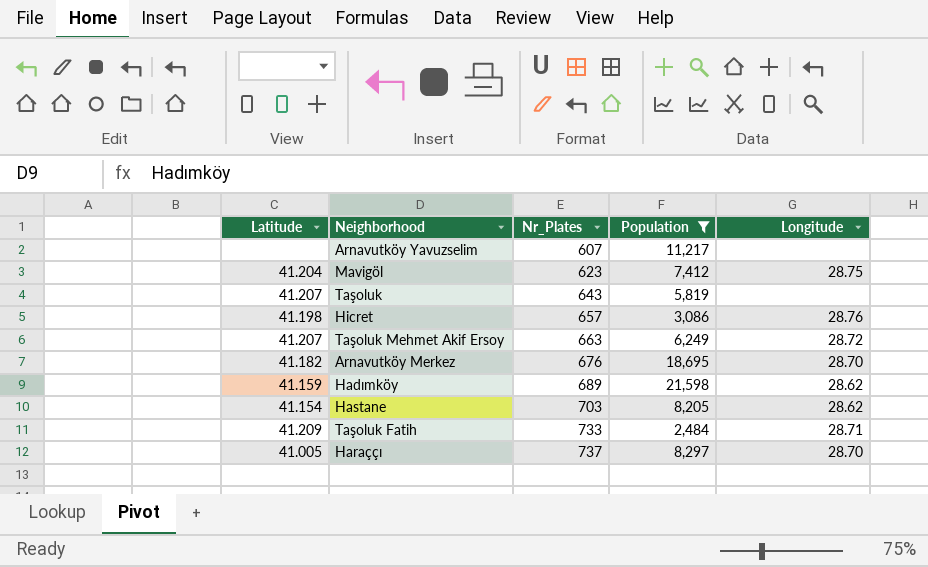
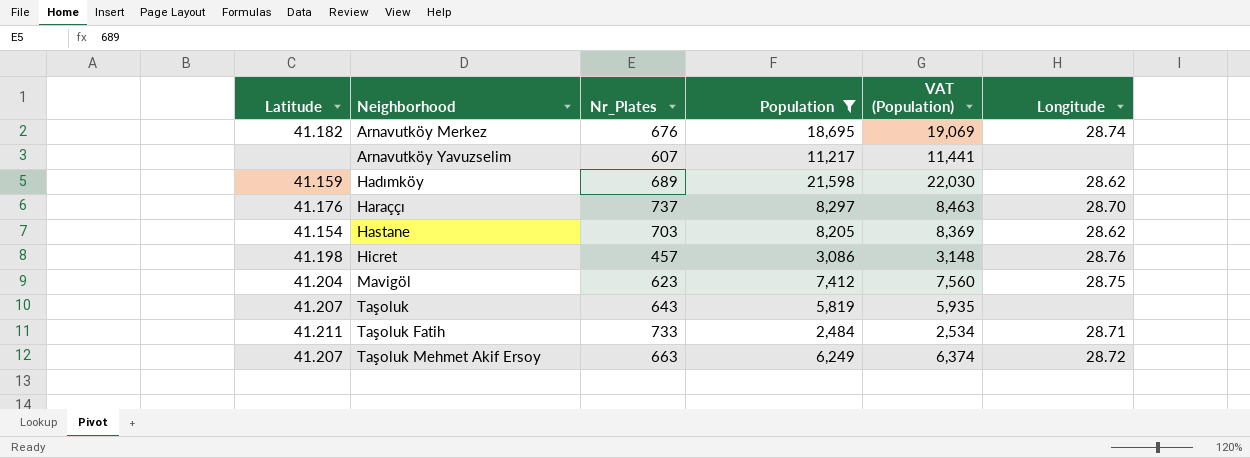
row order: Nr_Plates ascending -> Neighborhood ascending
column VAT (Population) | formula: none -> [Population] * 1.02
Arnavutköy Merkez | Longitude: 28.70 -> 28.74
Haraççı | Latitude: 41.005 -> 41.176
Hicret | Nr_Plates: 657 -> 457
Taşoluk Fatih | Latitude: 41.209 -> 41.211

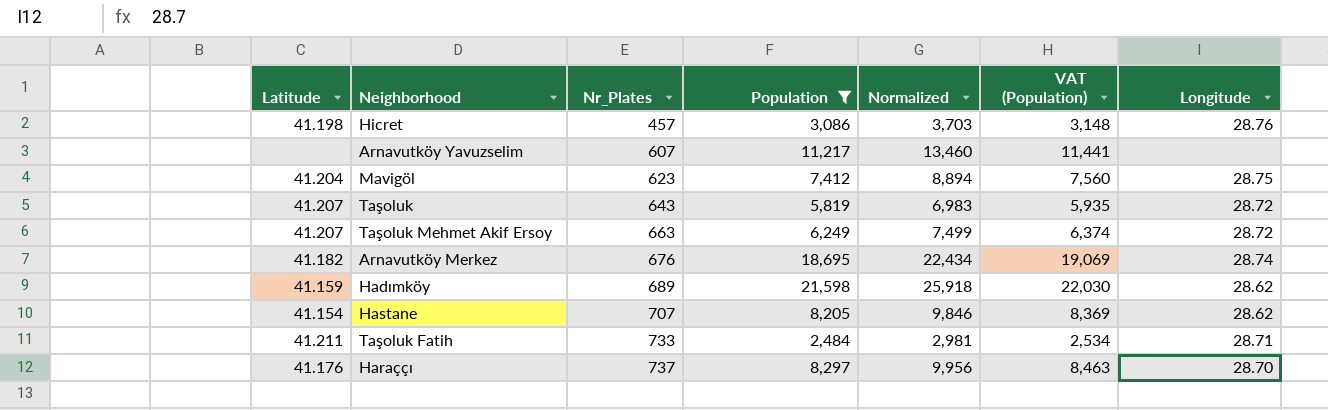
row order: Neighborhood ascending -> Nr_Plates ascending
column Normalized | formula: none -> [Population] * 1.2
Taşoluk | Longitude: none -> 28.72
Hastane | Nr_Plates: 703 -> 707

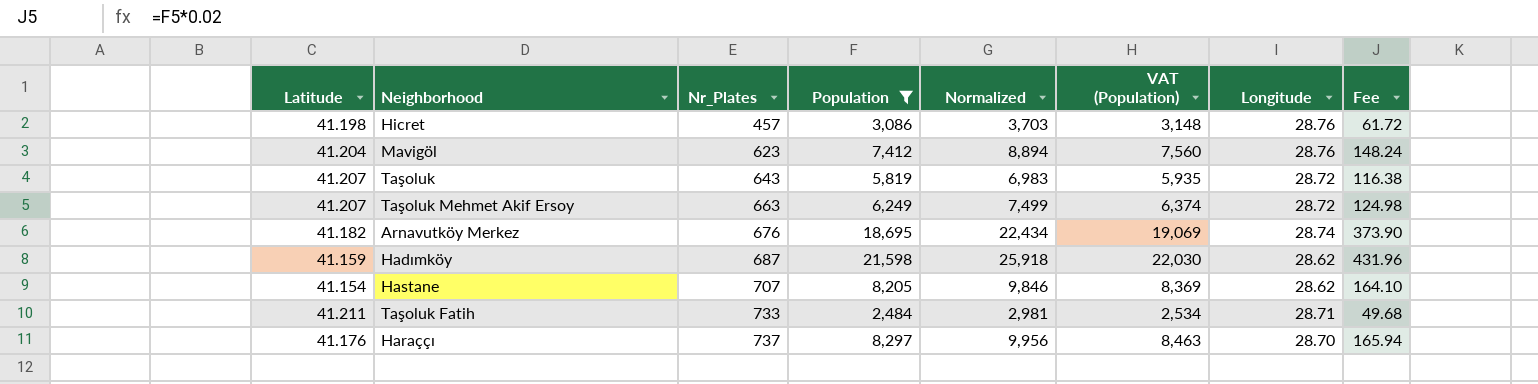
column Fee | formula: none -> [Population] * 0.02
row Arnavutköy Yavuzselim: none | 607 | 11,217 | 13,460 | 11,441 | none -> none
Mavigöl | Longitude: 28.75 -> 28.76
Hadımköy | Nr_Plates: 689 -> 687

